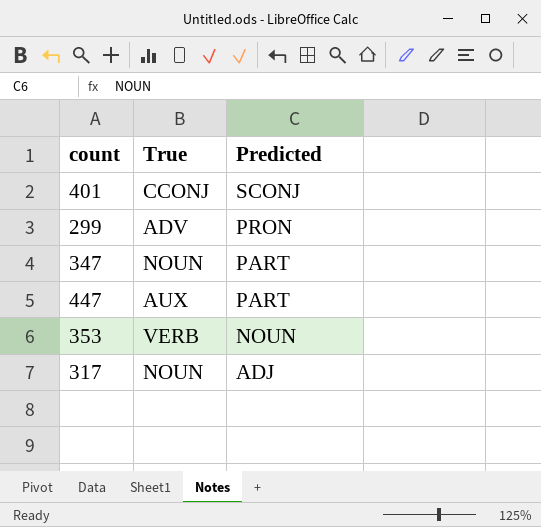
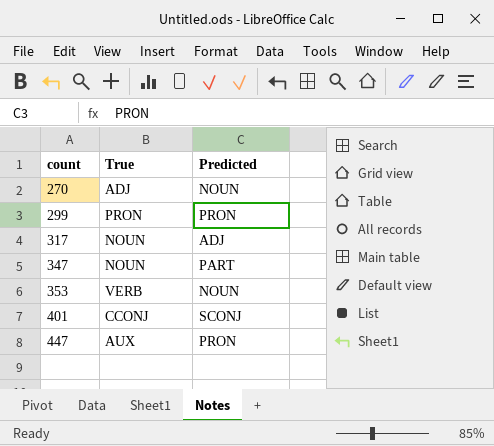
row order: Predicted descending -> count ascending
row 270: none -> ADJ | NOUN
299 | True: ADV -> PRON
447 | Predicted: PART -> PRON

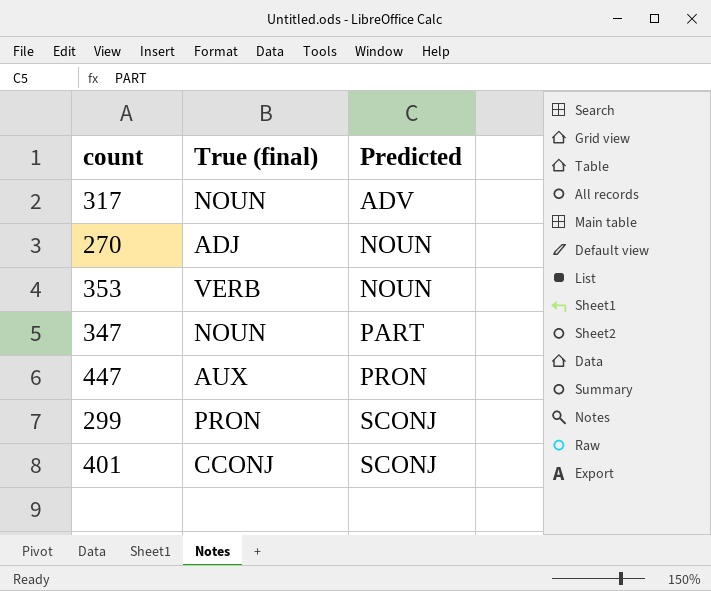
row order: count ascending -> Predicted ascending
column name: True -> True (final)
317 | Predicted: ADJ -> ADV
299 | Predicted: PRON -> SCONJ

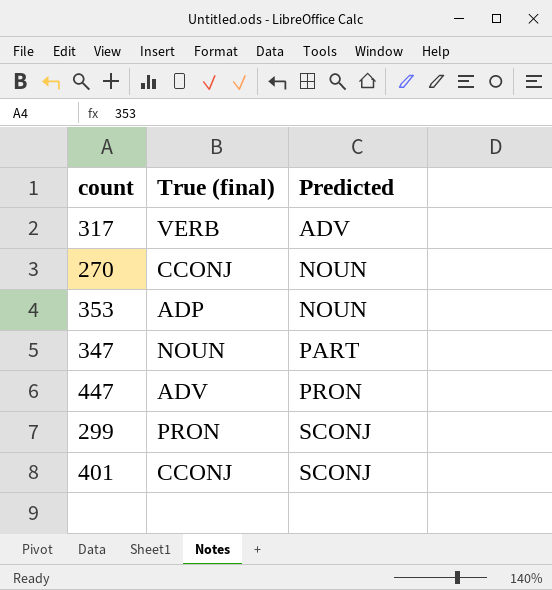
317 | True (final): NOUN -> VERB
270 | True (final): ADJ -> CCONJ
353 | True (final): VERB -> ADP
447 | True (final): AUX -> ADV

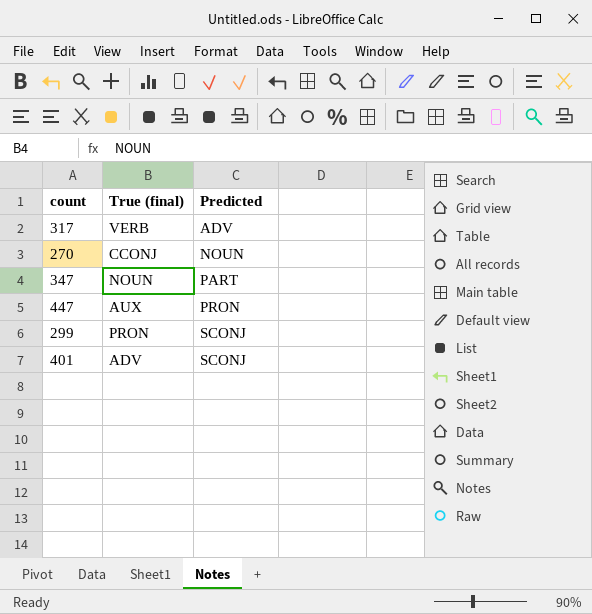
row 353: ADP | NOUN -> none
447 | True (final): ADV -> AUX
401 | True (final): CCONJ -> ADV

